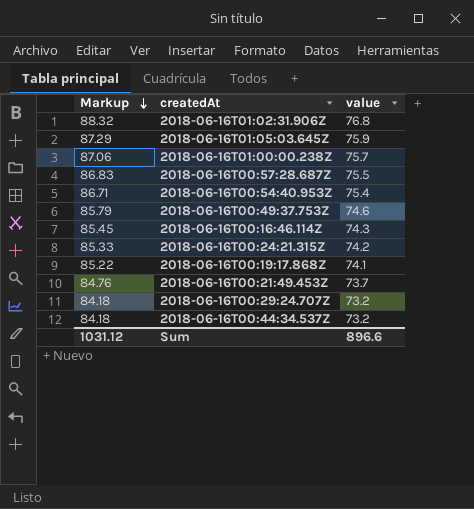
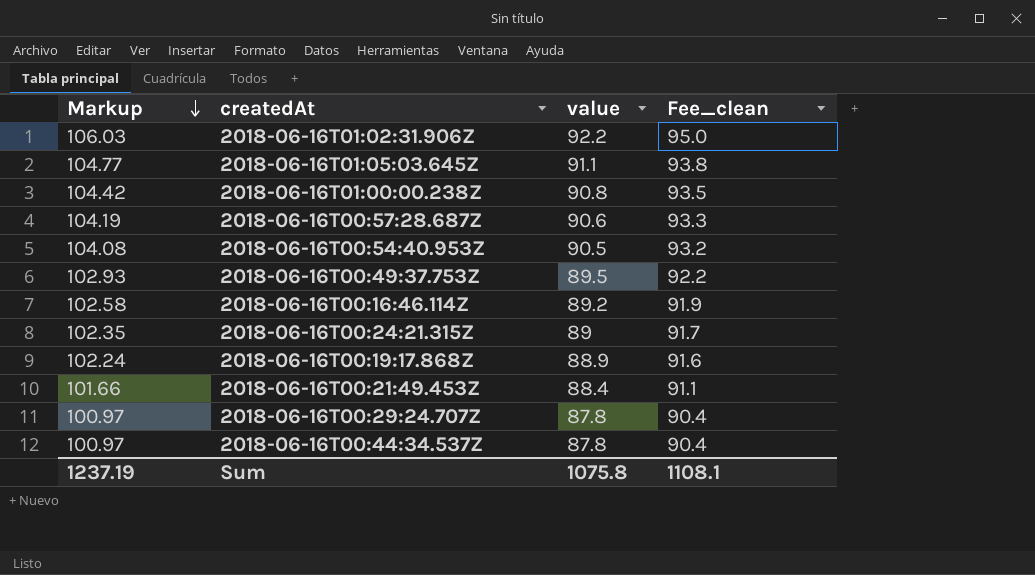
column Fee_clean | formula: none -> [value] * 1.03
2018-06-16T01:02:31.906Z | Markup: 88.32 -> 106.03
2018-06-16T01:02:31.906Z | value: 76.8 -> 92.2
2018-06-16T01:05:03.645Z | Markup: 87.29 -> 104.77
2018-06-16T01:05:03.645Z | value: 75.9 -> 91.1
2018-06-16T01:00:00.238Z | Markup: 87.06 -> 104.42
2018-06-16T01:00:00.238Z | value: 75.7 -> 90.8
2018-06-16T00:57:28.687Z | Markup: 86.83 -> 104.19
2018-06-16T00:57:28.687Z | value: 75.5 -> 90.6
2018-06-16T00:54:40.953Z | Markup: 86.71 -> 104.08
2018-06-16T00:54:40.953Z | value: 75.4 -> 90.5
2018-06-16T00:49:37.753Z | Markup: 85.79 -> 102.93
2018-06-16T00:49:37.753Z | value: 74.6 -> 89.5
2018-06-16T00:16:46.114Z | Markup: 85.45 -> 102.58
2018-06-16T00:16:46.114Z | value: 74.3 -> 89.2
2018-06-16T00:24:21.315Z | Markup: 85.33 -> 102.35
2018-06-16T00:24:21.315Z | value: 74.2 -> 89
2018-06-16T00:19:17.868Z | Markup: 85.22 -> 102.24
2018-06-16T00:19:17.868Z | value: 74.1 -> 88.9
2018-06-16T00:21:49.453Z | Markup: 84.76 -> 101.66
2018-06-16T00:21:49.453Z | value: 73.7 -> 88.4
2018-06-16T00:29:24.707Z | Markup: 84.18 -> 100.97
2018-06-16T00:29:24.707Z | value: 73.2 -> 87.8
2018-06-16T00:44:34.537Z | Markup: 84.18 -> 100.97
2018-06-16T00:44:34.537Z | value: 73.2 -> 87.8
Sum | Markup: 1031.12 -> 1237.19
Sum | value: 896.6 -> 1075.8

